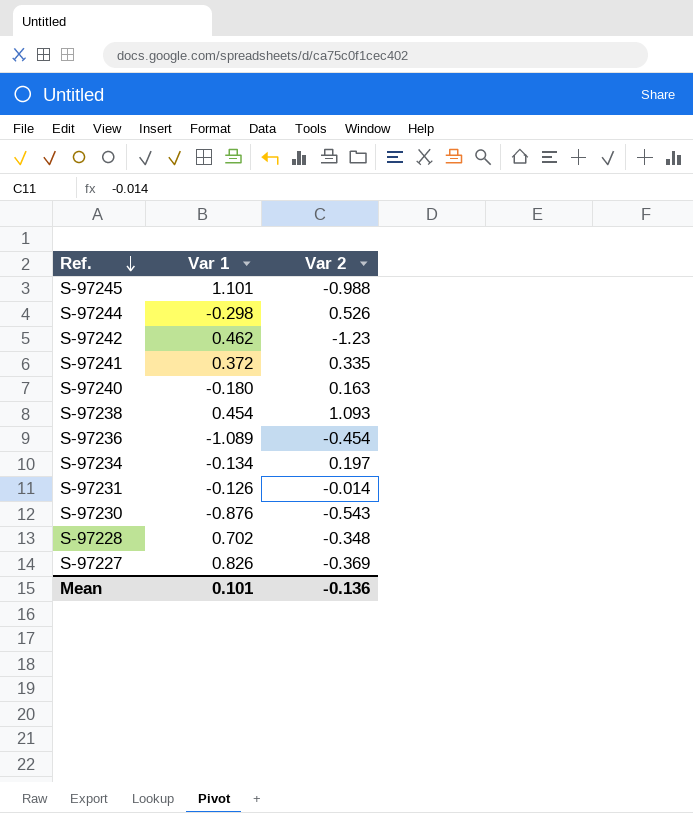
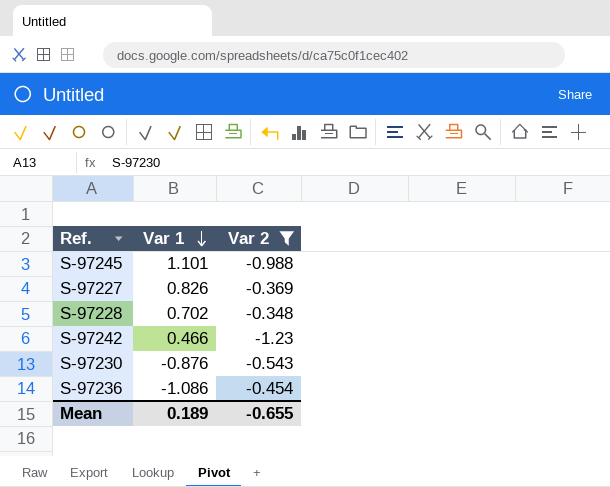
filter: none -> Var 2 <= -0.348
row order: Ref. descending -> Var 1 descending
S-97242 | Var 1: 0.462 -> 0.466
S-97236 | Var 1: -1.089 -> -1.086
Mean | Var 1: 0.101 -> 0.189
Mean | Var 2: -0.136 -> -0.655

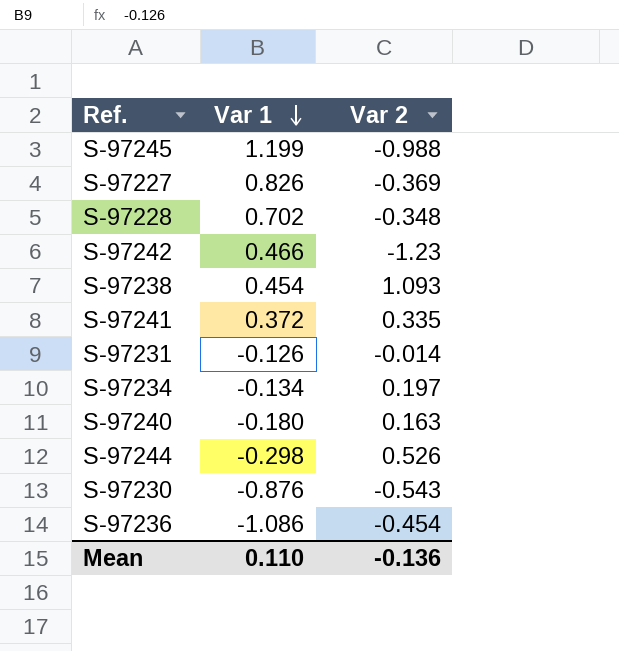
filter: Var 2 <= -0.348 -> none
S-97245 | Var 1: 1.101 -> 1.199
Mean | Var 1: 0.189 -> 0.110
Mean | Var 2: -0.655 -> -0.136

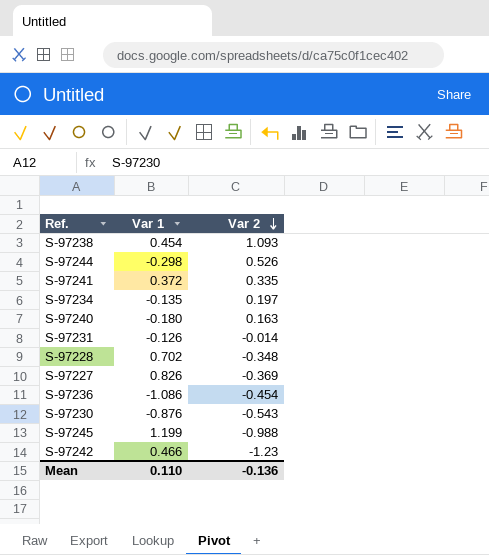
row order: Var 1 descending -> Var 2 descending
S-97234 | Var 1: -0.134 -> -0.135

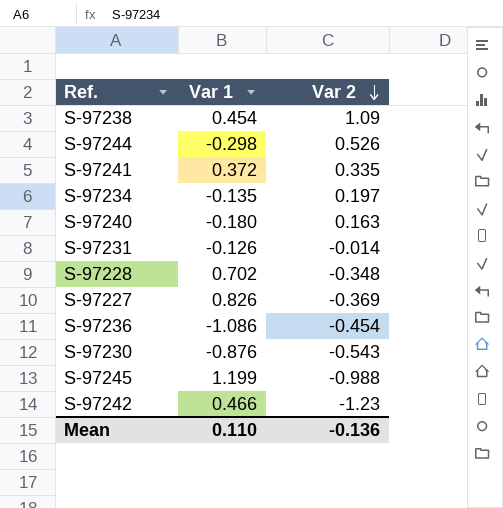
S-97238 | Var 2: 1.093 -> 1.09

